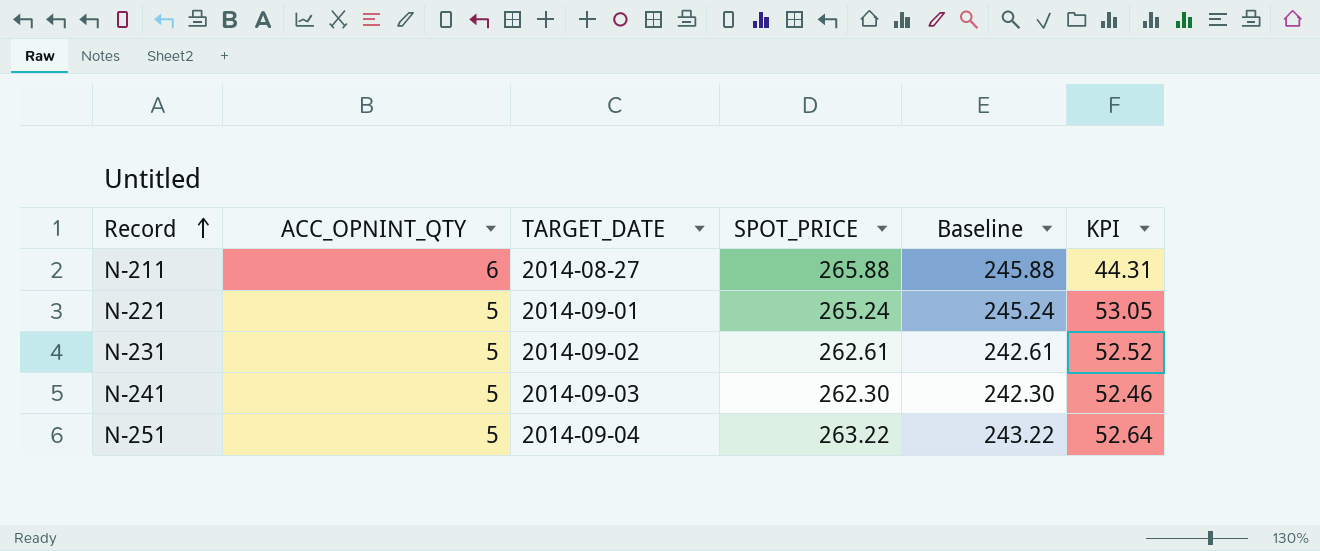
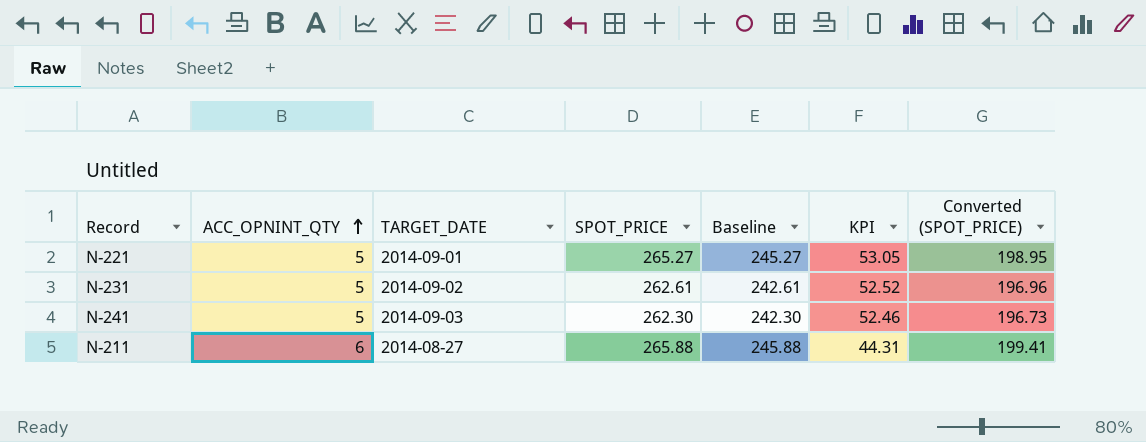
row order: Record ascending -> ACC_OPNINT_QTY ascending
column Converted (SPOT_PRICE) | formula: none -> [SPOT_PRICE] * 0.75
row N-251: 5 | 2014-09-04 | 263.22 | 243.22 | 52.64 -> none
N-221 | SPOT_PRICE: 265.24 -> 265.27
N-221 | Baseline: 245.24 -> 245.27

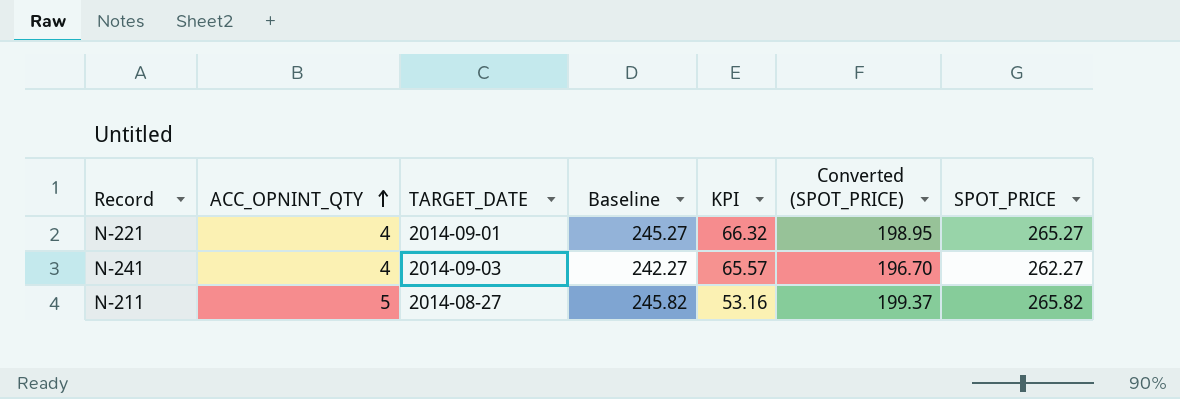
column SPOT_PRICE | position: 4 -> 7
row N-231: 5 | 2014-09-02 | 262.61 | 242.61 | 52.52 | 196.96 -> none
N-221 | ACC_OPNINT_QTY: 5 -> 4
N-221 | KPI: 53.05 -> 66.32
N-241 | ACC_OPNINT_QTY: 5 -> 4
N-241 | Baseline: 242.30 -> 242.27
N-241 | KPI: 52.46 -> 65.57
N-241 | Converted (SPOT_PRICE): 196.73 -> 196.70
N-241 | SPOT_PRICE: 262.30 -> 262.27
N-211 | ACC_OPNINT_QTY: 6 -> 5
N-211 | Baseline: 245.88 -> 245.82
N-211 | KPI: 44.31 -> 53.16
N-211 | Converted (SPOT_PRICE): 199.41 -> 199.37
N-211 | SPOT_PRICE: 265.88 -> 265.82

